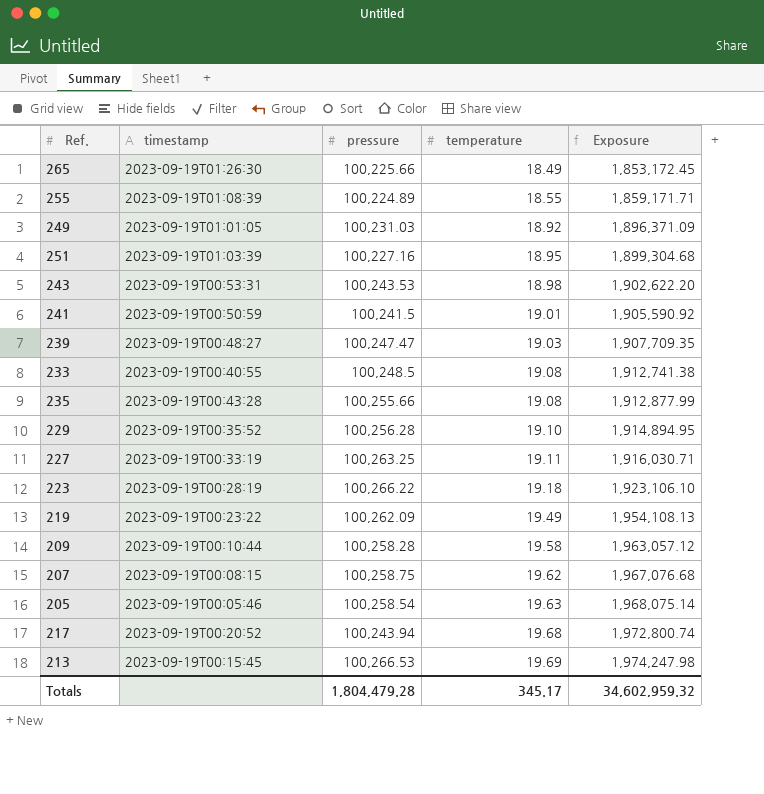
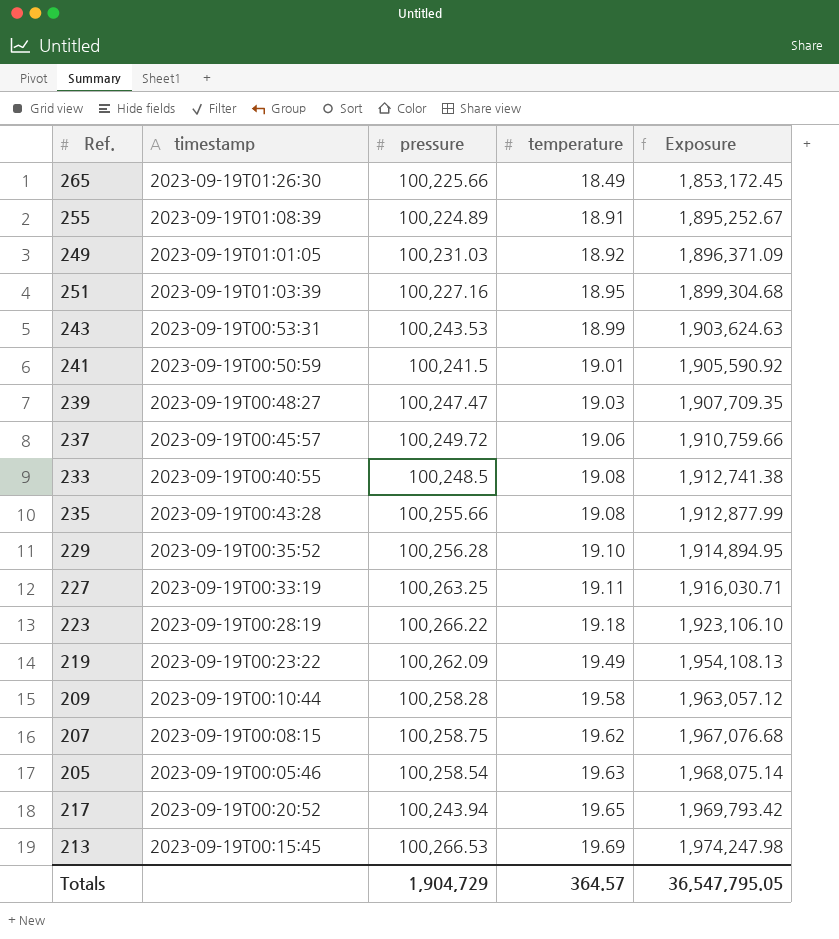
255 | temperature: 18.55 -> 18.91
255 | Exposure: 1,859,171.71 -> 1,895,252.67
243 | temperature: 18.98 -> 18.99
243 | Exposure: 1,902,622.20 -> 1,903,624.63
row 237: none -> 2023-09-19T00:45:57 | 100,249.72 | 19.06 | 1,910,759.66
217 | temperature: 19.68 -> 19.65
217 | Exposure: 1,972,800.74 -> 1,969,793.42
Totals | pressure: 1,804,479.28 -> 1,904,729
Totals | temperature: 345.17 -> 364.57
Totals | Exposure: 34,602,959.32 -> 36,547,795.05

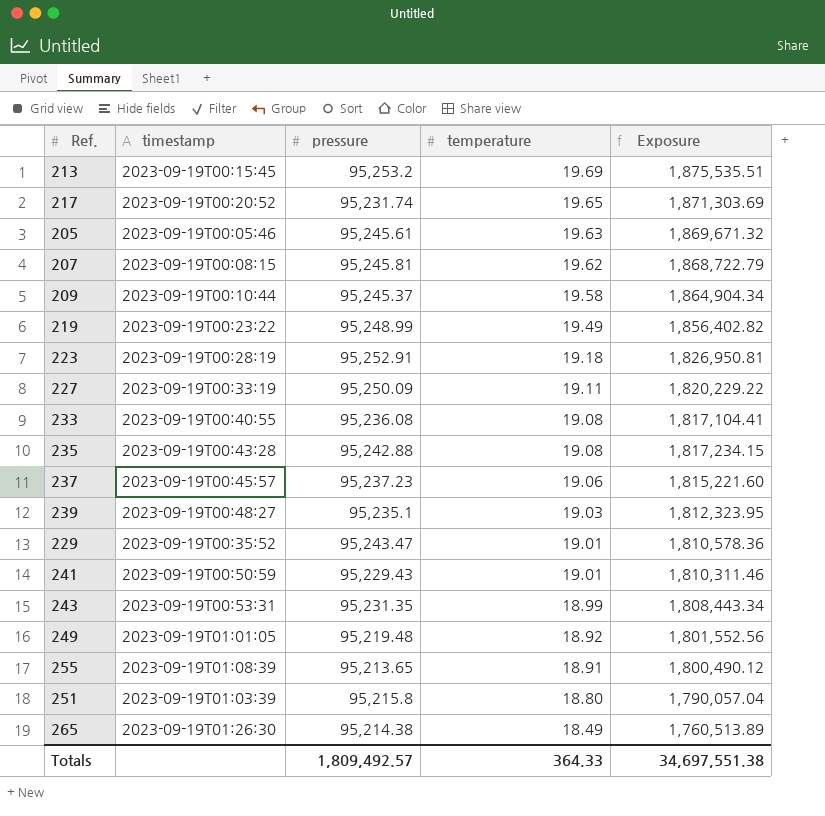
row order: temperature ascending -> temperature descending
213 | pressure: 100,266.53 -> 95,253.2
213 | Exposure: 1,974,247.98 -> 1,875,535.51
217 | pressure: 100,243.94 -> 95,231.74
217 | Exposure: 1,969,793.42 -> 1,871,303.69
205 | pressure: 100,258.54 -> 95,245.61
205 | Exposure: 1,968,075.14 -> 1,869,671.32
207 | pressure: 100,258.75 -> 95,245.81
207 | Exposure: 1,967,076.68 -> 1,868,722.79
209 | pressure: 100,258.28 -> 95,245.37
209 | Exposure: 1,963,057.12 -> 1,864,904.34
219 | pressure: 100,262.09 -> 95,248.99
219 | Exposure: 1,954,108.13 -> 1,856,402.82
223 | pressure: 100,266.22 -> 95,252.91
223 | Exposure: 1,923,106.10 -> 1,826,950.81
227 | pressure: 100,263.25 -> 95,250.09
227 | Exposure: 1,916,030.71 -> 1,820,229.22
233 | pressure: 100,248.5 -> 95,236.08
233 | Exposure: 1,912,741.38 -> 1,817,104.41
235 | pressure: 100,255.66 -> 95,242.88
235 | Exposure: 1,912,877.99 -> 1,817,234.15
237 | pressure: 100,249.72 -> 95,237.23
237 | Exposure: 1,910,759.66 -> 1,815,221.60
239 | pressure: 100,247.47 -> 95,235.1
239 | Exposure: 1,907,709.35 -> 1,812,323.95
229 | pressure: 100,256.28 -> 95,243.47
229 | temperature: 19.10 -> 19.01
229 | Exposure: 1,914,894.95 -> 1,810,578.36
241 | pressure: 100,241.5 -> 95,229.43
241 | Exposure: 1,905,590.92 -> 1,810,311.46
243 | pressure: 100,243.53 -> 95,231.35
243 | Exposure: 1,903,624.63 -> 1,808,443.34
249 | pressure: 100,231.03 -> 95,219.48
249 | Exposure: 1,896,371.09 -> 1,801,552.56
255 | pressure: 100,224.89 -> 95,213.65
255 | Exposure: 1,895,252.67 -> 1,800,490.12
251 | pressure: 100,227.16 -> 95,215.8
251 | temperature: 18.95 -> 18.80
251 | Exposure: 1,899,304.68 -> 1,790,057.04
265 | pressure: 100,225.66 -> 95,214.38
265 | Exposure: 1,853,172.45 -> 1,760,513.89
Totals | pressure: 1,904,729 -> 1,809,492.57
Totals | temperature: 364.57 -> 364.33
Totals | Exposure: 36,547,795.05 -> 34,697,551.38

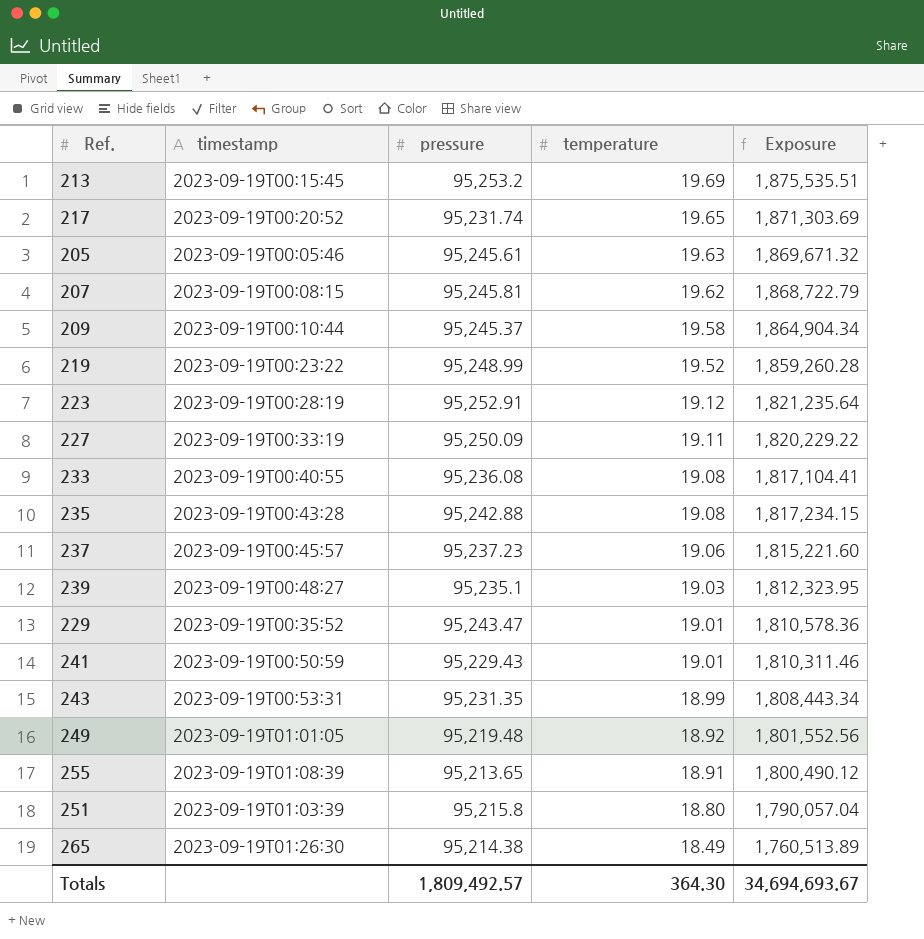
219 | temperature: 19.49 -> 19.52
219 | Exposure: 1,856,402.82 -> 1,859,260.28
223 | temperature: 19.18 -> 19.12
223 | Exposure: 1,826,950.81 -> 1,821,235.64
Totals | temperature: 364.33 -> 364.30
Totals | Exposure: 34,697,551.38 -> 34,694,693.67

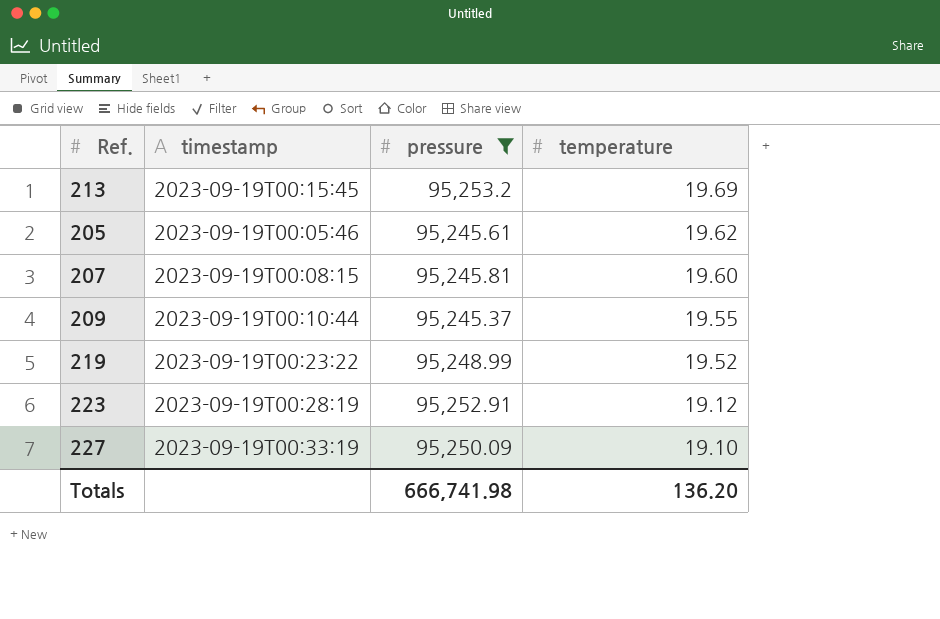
filter: none -> pressure >= 95,245.37
column Exposure | formula: [pressure] * [temperature] -> none
205 | temperature: 19.63 -> 19.62
207 | temperature: 19.62 -> 19.60
209 | temperature: 19.58 -> 19.55
227 | temperature: 19.11 -> 19.10
Totals | pressure: 1,809,492.57 -> 666,741.98
Totals | temperature: 364.30 -> 136.20

